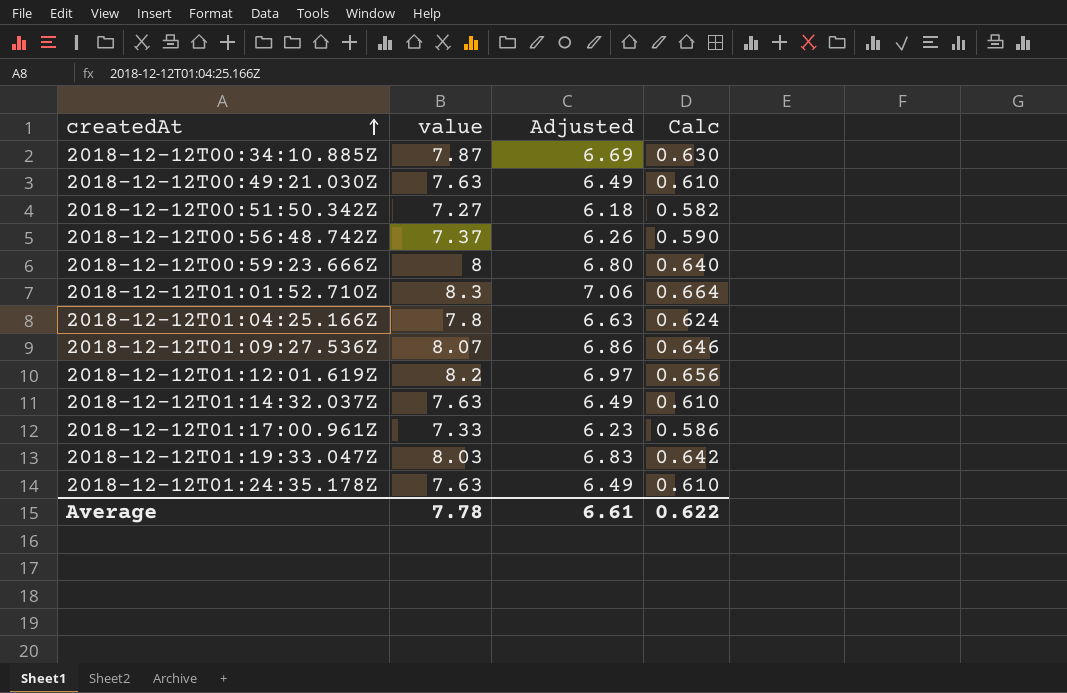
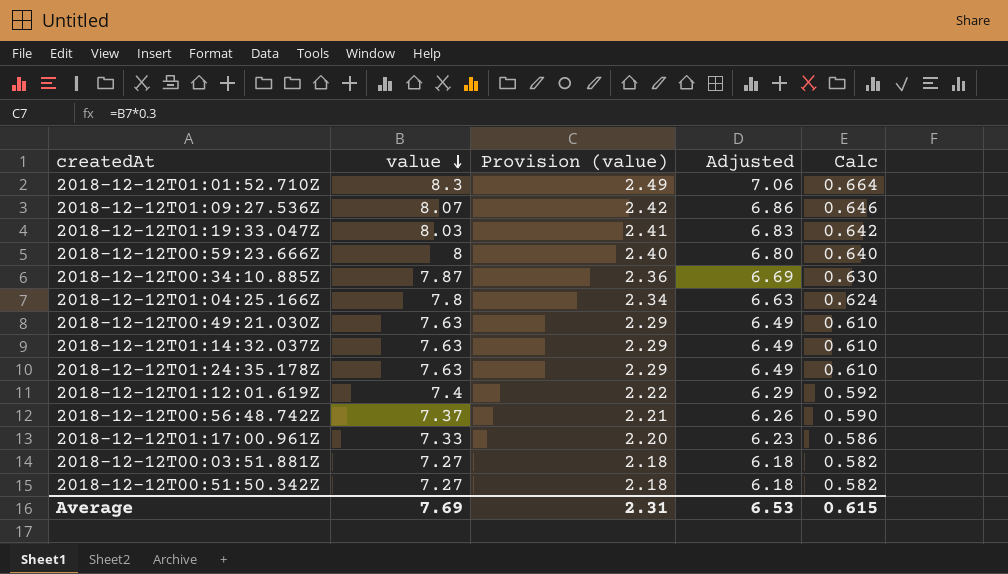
row order: createdAt ascending -> value descending
column Provision (value) | formula: none -> [value] * 0.3
2018-12-12T01:12:01.619Z | value: 8.2 -> 7.4
2018-12-12T01:12:01.619Z | Adjusted: 6.97 -> 6.29
2018-12-12T01:12:01.619Z | Calc: 0.656 -> 0.592
row 2018-12-12T00:03:51.881Z: none -> 7.27 | 2.18 | 6.18 | 0.582
Average | value: 7.78 -> 7.69
Average | Adjusted: 6.61 -> 6.53
Average | Calc: 0.622 -> 0.615

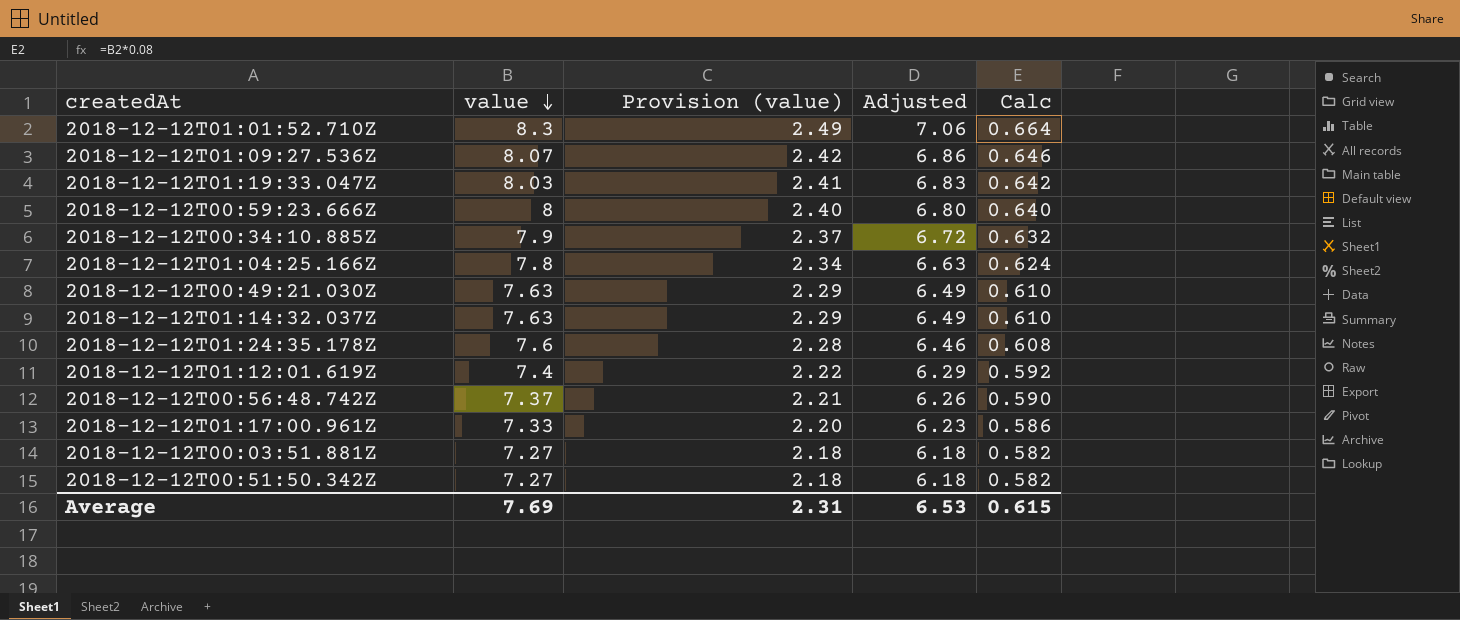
2018-12-12T00:34:10.885Z | value: 7.87 -> 7.9
2018-12-12T00:34:10.885Z | Provision (value): 2.36 -> 2.37
2018-12-12T00:34:10.885Z | Adjusted: 6.69 -> 6.72
2018-12-12T00:34:10.885Z | Calc: 0.630 -> 0.632
2018-12-12T01:24:35.178Z | value: 7.63 -> 7.6
2018-12-12T01:24:35.178Z | Provision (value): 2.29 -> 2.28
2018-12-12T01:24:35.178Z | Adjusted: 6.49 -> 6.46
2018-12-12T01:24:35.178Z | Calc: 0.610 -> 0.608

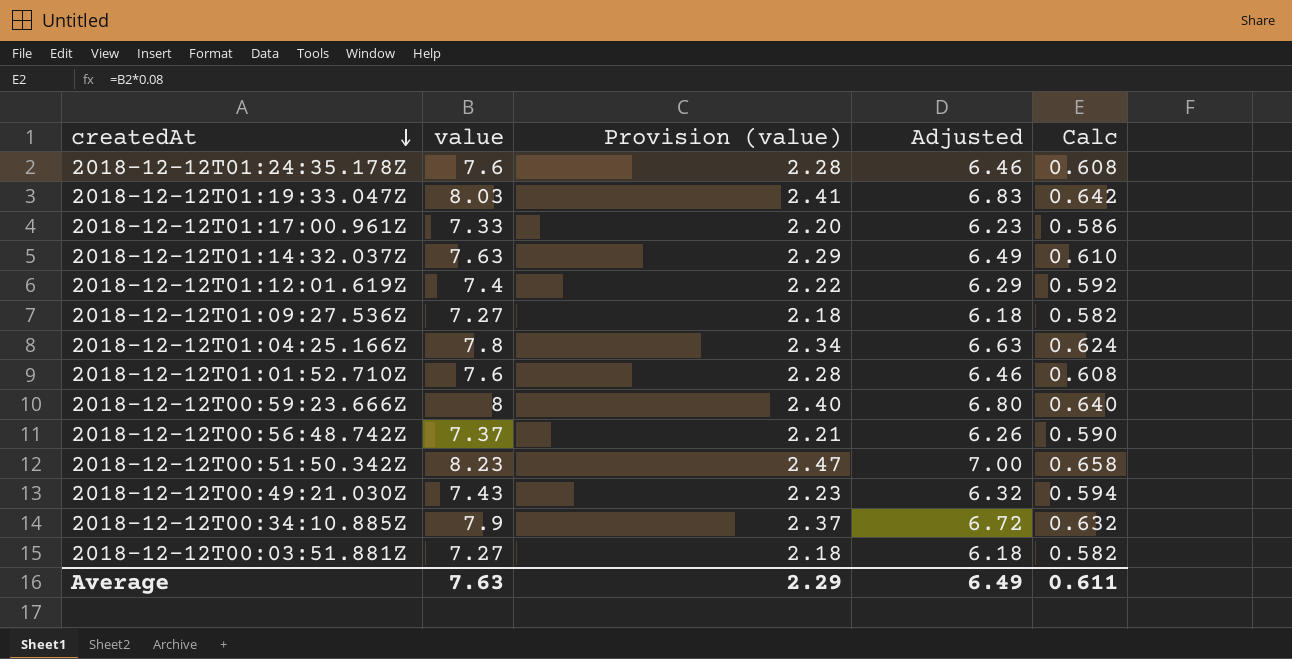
row order: value descending -> createdAt descending
2018-12-12T01:09:27.536Z | value: 8.07 -> 7.27
2018-12-12T01:09:27.536Z | Provision (value): 2.42 -> 2.18
2018-12-12T01:09:27.536Z | Adjusted: 6.86 -> 6.18
2018-12-12T01:09:27.536Z | Calc: 0.646 -> 0.582
2018-12-12T01:01:52.710Z | value: 8.3 -> 7.6
2018-12-12T01:01:52.710Z | Provision (value): 2.49 -> 2.28
2018-12-12T01:01:52.710Z | Adjusted: 7.06 -> 6.46
2018-12-12T01:01:52.710Z | Calc: 0.664 -> 0.608
2018-12-12T00:51:50.342Z | value: 7.27 -> 8.23
2018-12-12T00:51:50.342Z | Provision (value): 2.18 -> 2.47
2018-12-12T00:51:50.342Z | Adjusted: 6.18 -> 7.00
2018-12-12T00:51:50.342Z | Calc: 0.582 -> 0.658
2018-12-12T00:49:21.030Z | value: 7.63 -> 7.43
2018-12-12T00:49:21.030Z | Provision (value): 2.29 -> 2.23
2018-12-12T00:49:21.030Z | Adjusted: 6.49 -> 6.32
2018-12-12T00:49:21.030Z | Calc: 0.610 -> 0.594
Average | value: 7.69 -> 7.63
Average | Provision (value): 2.31 -> 2.29
Average | Adjusted: 6.53 -> 6.49
Average | Calc: 0.615 -> 0.611

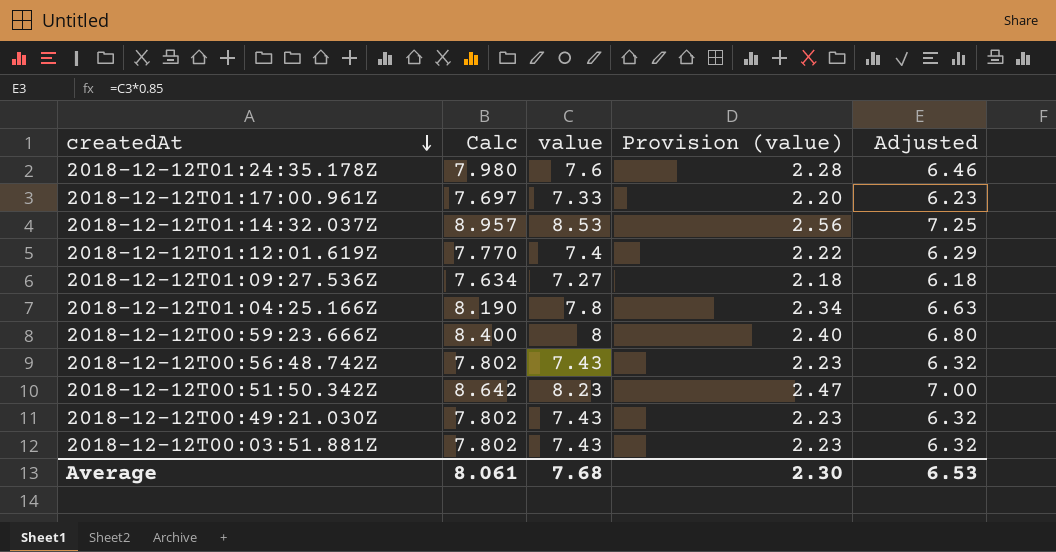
column Calc | formula: [value] * 0.08 -> [value] * 1.05
column Calc | position: 5 -> 2
row 2018-12-12T01:19:33.047Z: 8.03 | 2.41 | 6.83 | 0.642 -> none
row 2018-12-12T01:01:52.710Z: 7.6 | 2.28 | 6.46 | 0.608 -> none
row 2018-12-12T00:34:10.885Z: 7.9 | 2.37 | 6.72 | 0.632 -> none
2018-12-12T01:14:32.037Z | value: 7.63 -> 8.53
2018-12-12T01:14:32.037Z | Provision (value): 2.29 -> 2.56
2018-12-12T01:14:32.037Z | Adjusted: 6.49 -> 7.25
2018-12-12T00:56:48.742Z | value: 7.37 -> 7.43
2018-12-12T00:56:48.742Z | Provision (value): 2.21 -> 2.23
2018-12-12T00:56:48.742Z | Adjusted: 6.26 -> 6.32
2018-12-12T00:03:51.881Z | value: 7.27 -> 7.43
2018-12-12T00:03:51.881Z | Provision (value): 2.18 -> 2.23
2018-12-12T00:03:51.881Z | Adjusted: 6.18 -> 6.32
Average | Calc: 0.611 -> 8.061
Average | value: 7.63 -> 7.68
Average | Provision (value): 2.29 -> 2.30
Average | Adjusted: 6.49 -> 6.53

